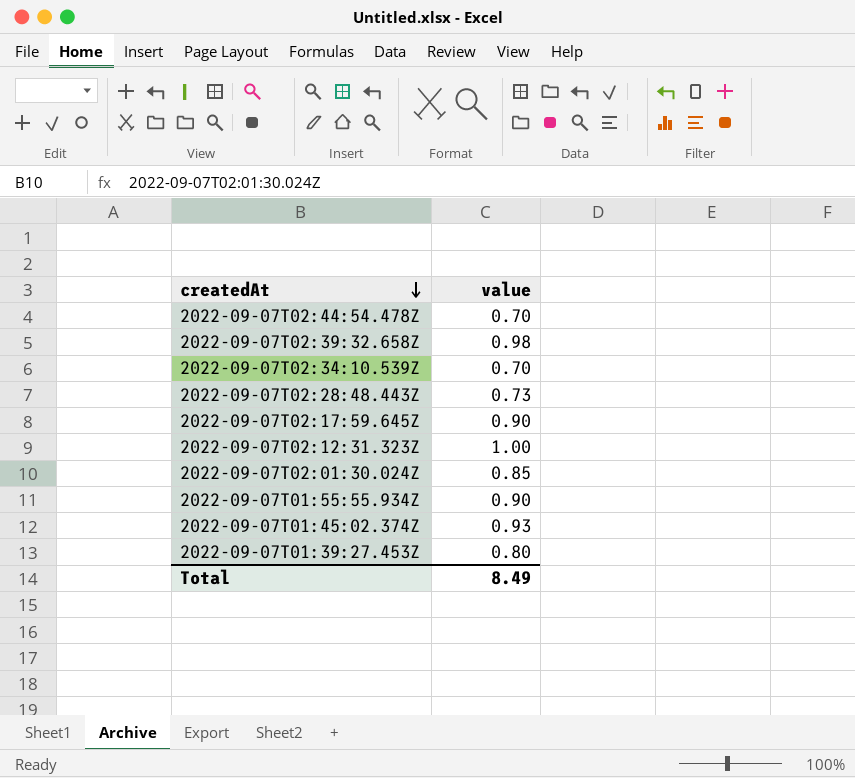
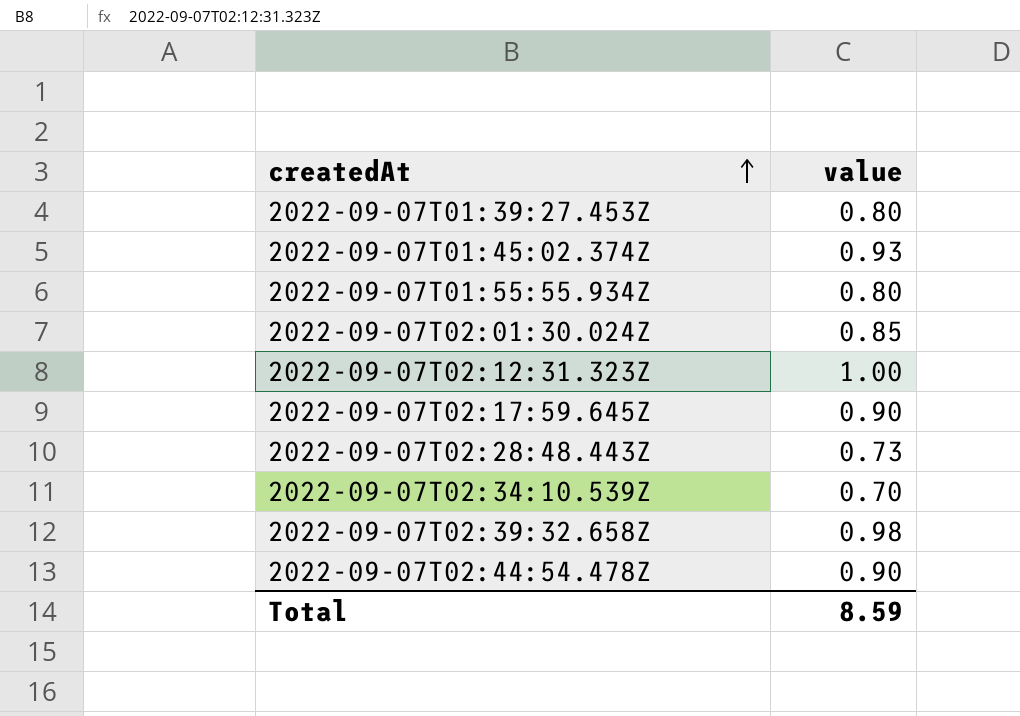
row order: createdAt descending -> createdAt ascending
2022-09-07T01:55:55.934Z | value: 0.90 -> 0.80
2022-09-07T02:44:54.478Z | value: 0.70 -> 0.90
Total | value: 8.49 -> 8.59

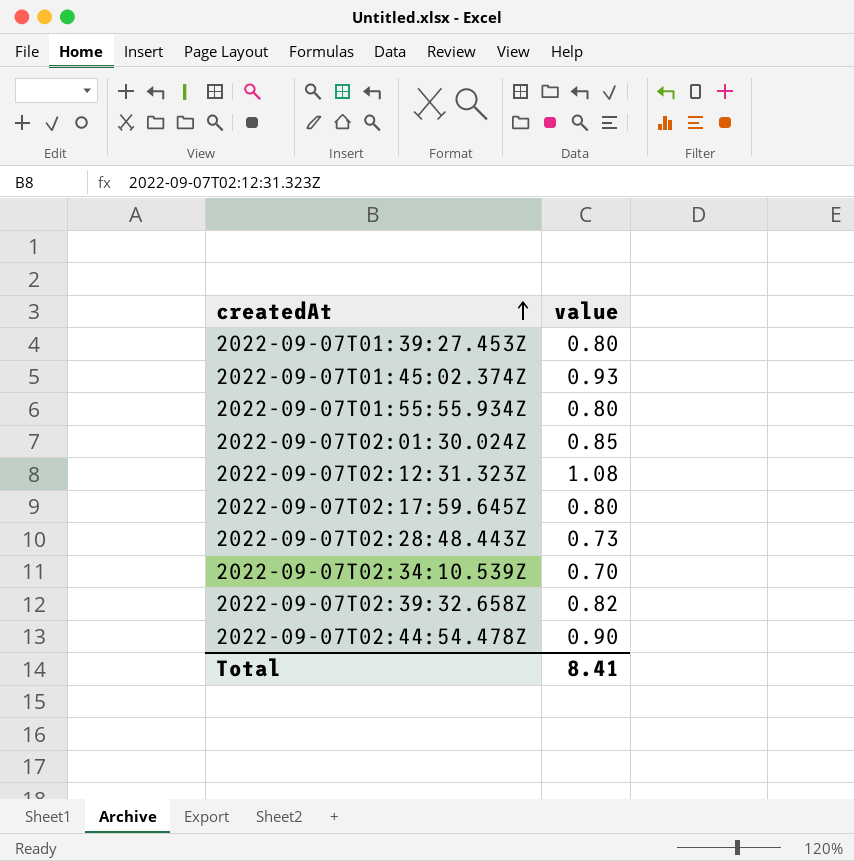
2022-09-07T02:12:31.323Z | value: 1.00 -> 1.08
2022-09-07T02:17:59.645Z | value: 0.90 -> 0.80
2022-09-07T02:39:32.658Z | value: 0.98 -> 0.82
Total | value: 8.59 -> 8.41

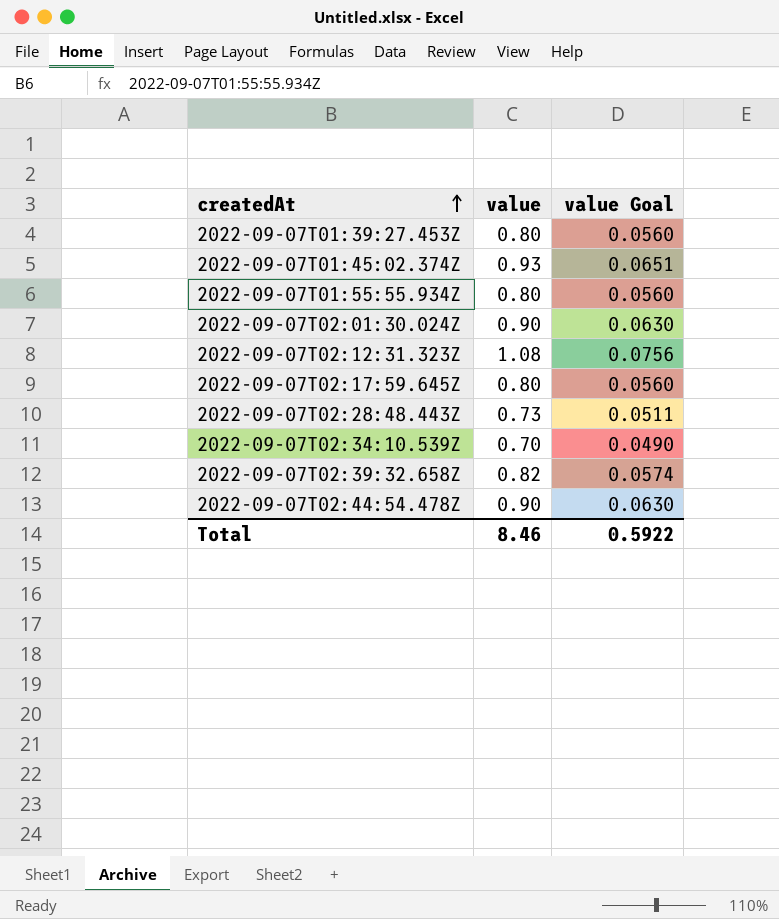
column value Goal | formula: none -> [value] * 0.07
2022-09-07T02:01:30.024Z | value: 0.85 -> 0.90
Total | value: 8.41 -> 8.46

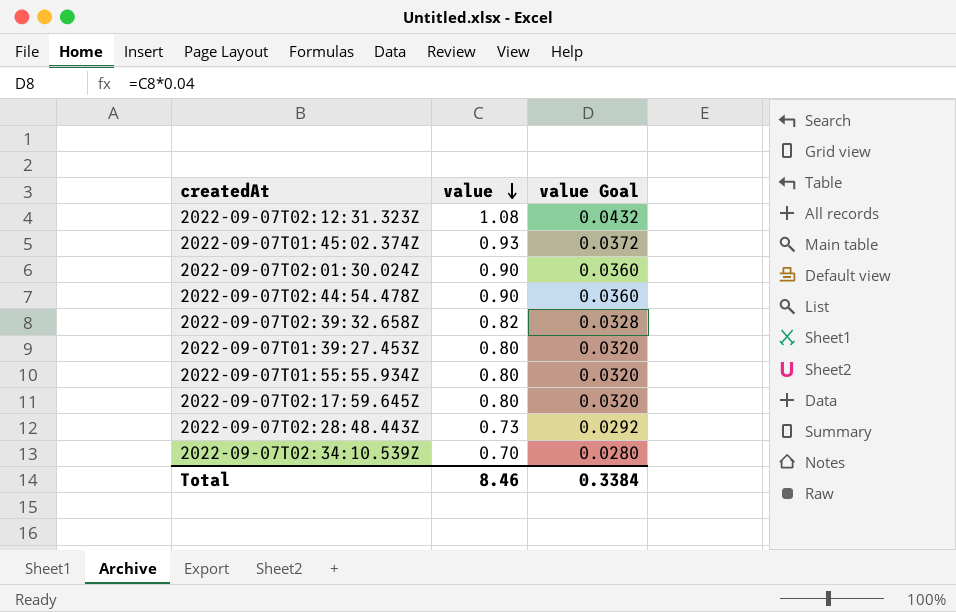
row order: createdAt ascending -> value descending
column value Goal | formula: [value] * 0.07 -> [value] * 0.04
Total | value Goal: 0.5922 -> 0.3384

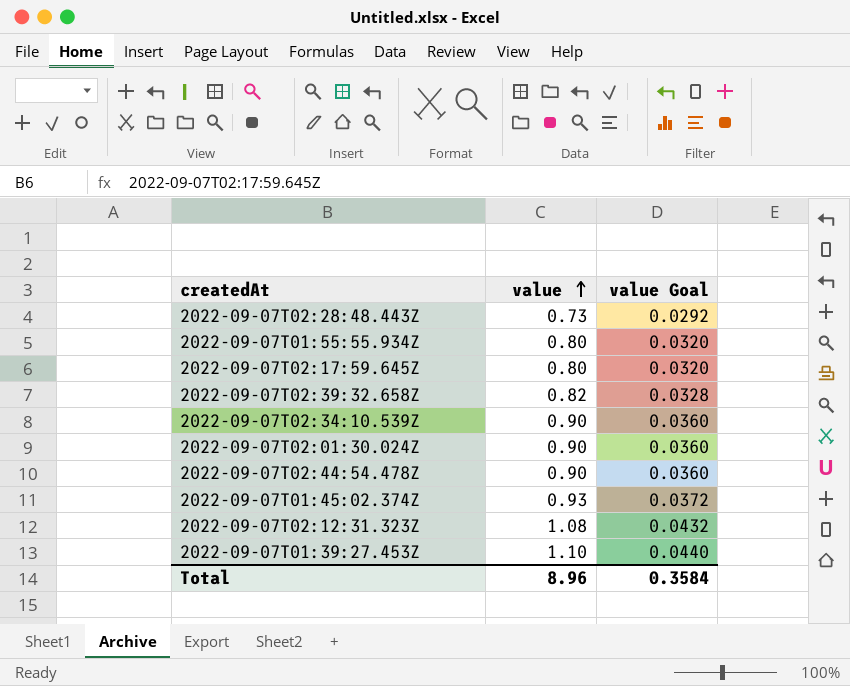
row order: value descending -> value ascending
2022-09-07T02:34:10.539Z | value: 0.70 -> 0.90
2022-09-07T02:34:10.539Z | value Goal: 0.0280 -> 0.0360
2022-09-07T01:39:27.453Z | value: 0.80 -> 1.10
2022-09-07T01:39:27.453Z | value Goal: 0.0320 -> 0.0440
Total | value: 8.46 -> 8.96
Total | value Goal: 0.3384 -> 0.3584

